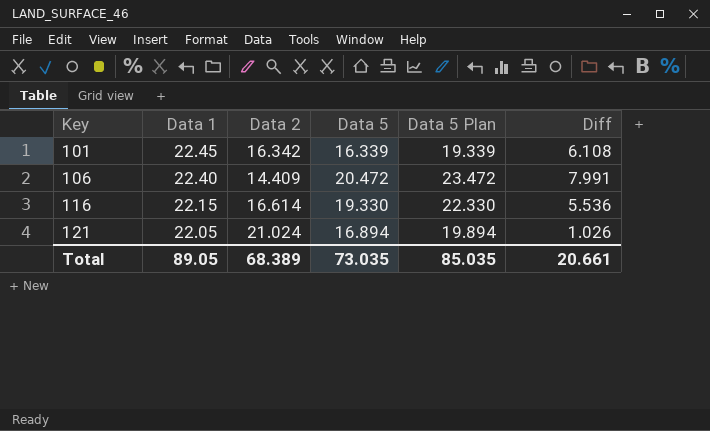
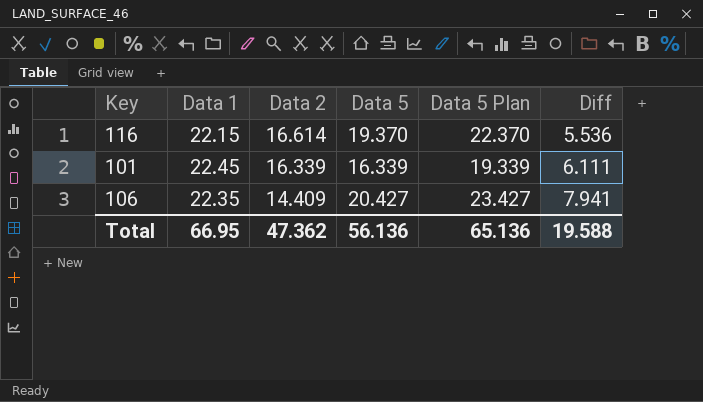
row order: Key ascending -> Data 2 descending
row 121: 22.05 | 21.024 | 16.894 | 19.894 | 1.026 -> none
116 | Data 5: 19.330 -> 19.370
116 | Data 5 Plan: 22.330 -> 22.370
101 | Data 2: 16.342 -> 16.339
101 | Diff: 6.108 -> 6.111
106 | Data 1: 22.40 -> 22.35
106 | Data 5: 20.472 -> 20.427
106 | Data 5 Plan: 23.472 -> 23.427
106 | Diff: 7.991 -> 7.941
Total | Data 1: 89.05 -> 66.95
Total | Data 2: 68.389 -> 47.362
Total | Data 5: 73.035 -> 56.136
Total | Data 5 Plan: 85.035 -> 65.136
Total | Diff: 20.661 -> 19.588

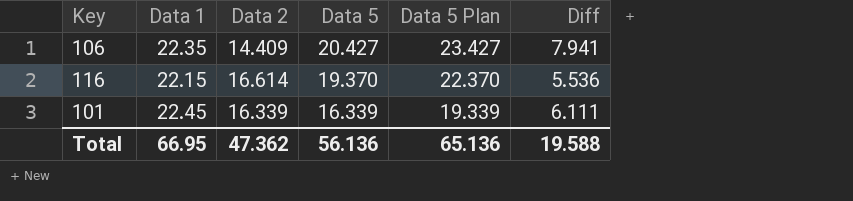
row order: Data 2 descending -> Data 5 descending

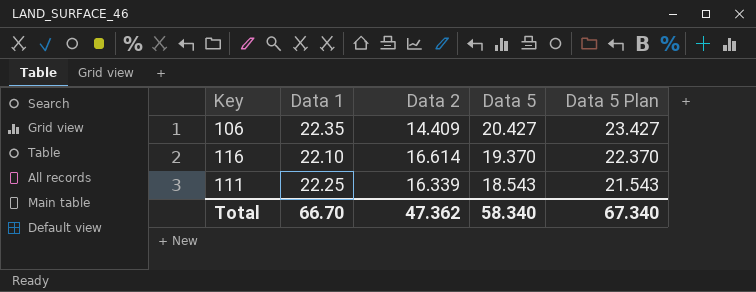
column Diff | formula: [Data 1] - [Data 2] -> none
row 101: 22.45 | 16.339 | 16.339 | 19.339 | 6.111 -> none
116 | Data 1: 22.15 -> 22.10
row 111: none -> 22.25 | 16.339 | 18.543 | 21.543
Total | Data 1: 66.95 -> 66.70
Total | Data 5: 56.136 -> 58.340
Total | Data 5 Plan: 65.136 -> 67.340

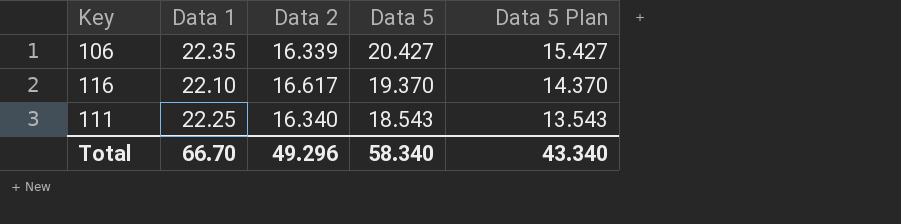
column Data 5 Plan | formula: [Data 5] + 3 -> [Data 5] - 5
106 | Data 2: 14.409 -> 16.339
116 | Data 2: 16.614 -> 16.617
111 | Data 2: 16.339 -> 16.340
Total | Data 2: 47.362 -> 49.296
Total | Data 5 Plan: 67.340 -> 43.340

